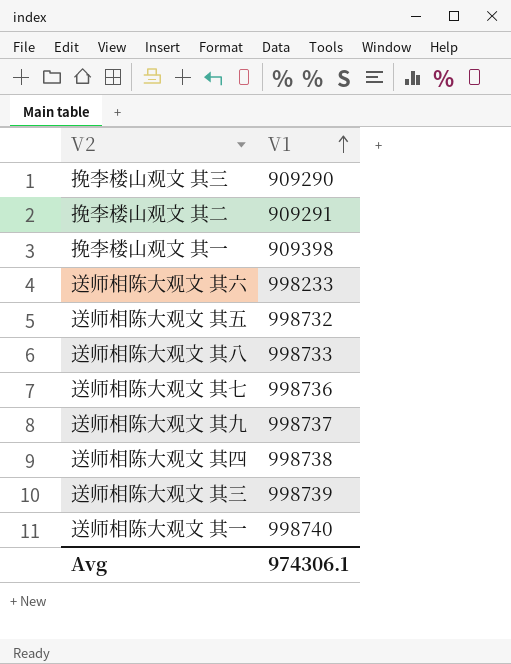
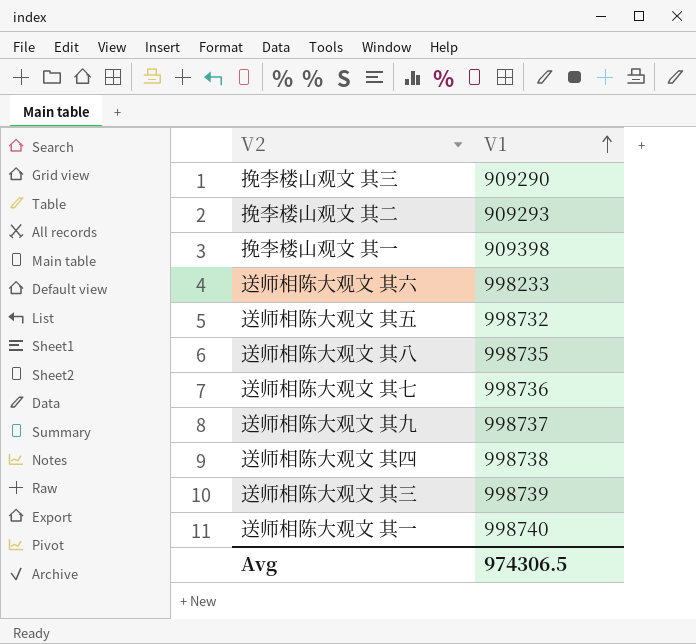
挽李楼山观文 其二 | V1: 909291 -> 909293
送师相陈大观文 其八 | V1: 998733 -> 998735
Avg | V1: 974306.1 -> 974306.5

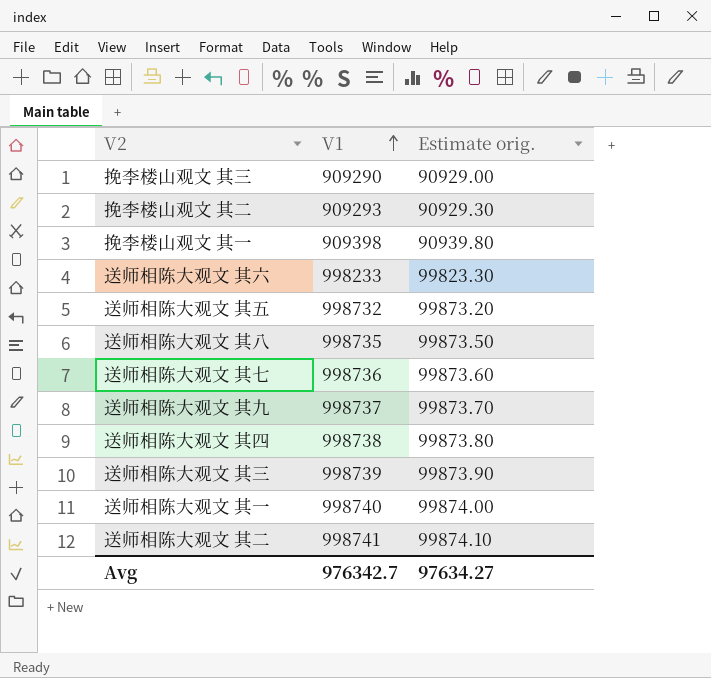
column Estimate orig. | formula: none -> [V1] * 0.1
row 送师相陈大观文 其二: none -> 998741 | 99874.10
Avg | V1: 974306.5 -> 976342.7

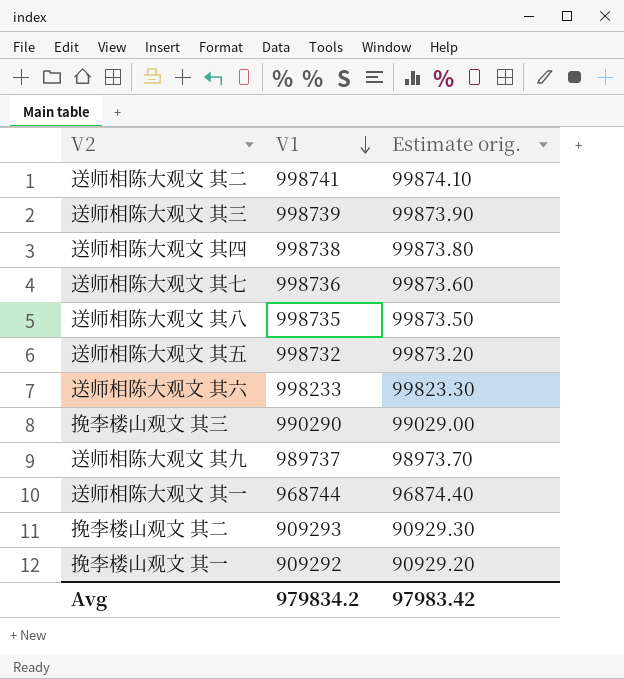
row order: V1 ascending -> V1 descending
挽李楼山观文 其三 | V1: 909290 -> 990290
挽李楼山观文 其三 | Estimate orig.: 90929.00 -> 99029.00
送师相陈大观文 其九 | V1: 998737 -> 989737
送师相陈大观文 其九 | Estimate orig.: 99873.70 -> 98973.70
送师相陈大观文 其一 | V1: 998740 -> 968744
送师相陈大观文 其一 | Estimate orig.: 99874.00 -> 96874.40
挽李楼山观文 其一 | V1: 909398 -> 909292
挽李楼山观文 其一 | Estimate orig.: 90939.80 -> 90929.20
Avg | V1: 976342.7 -> 979834.2
Avg | Estimate orig.: 97634.27 -> 97983.42

